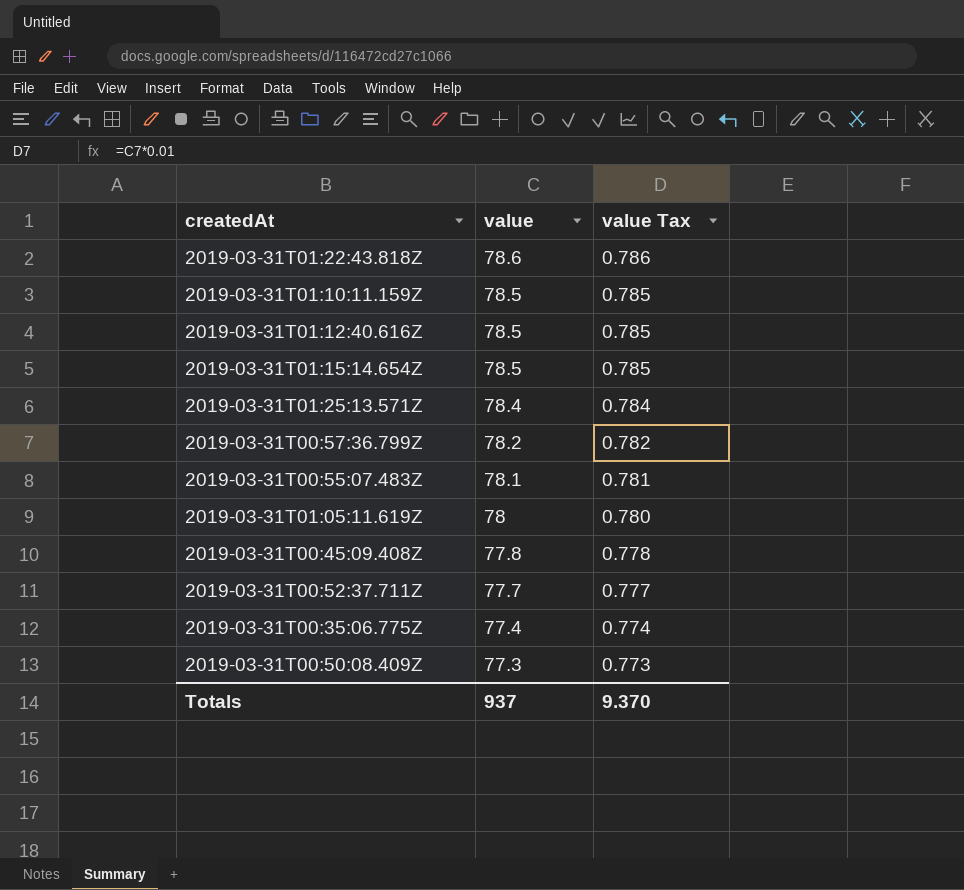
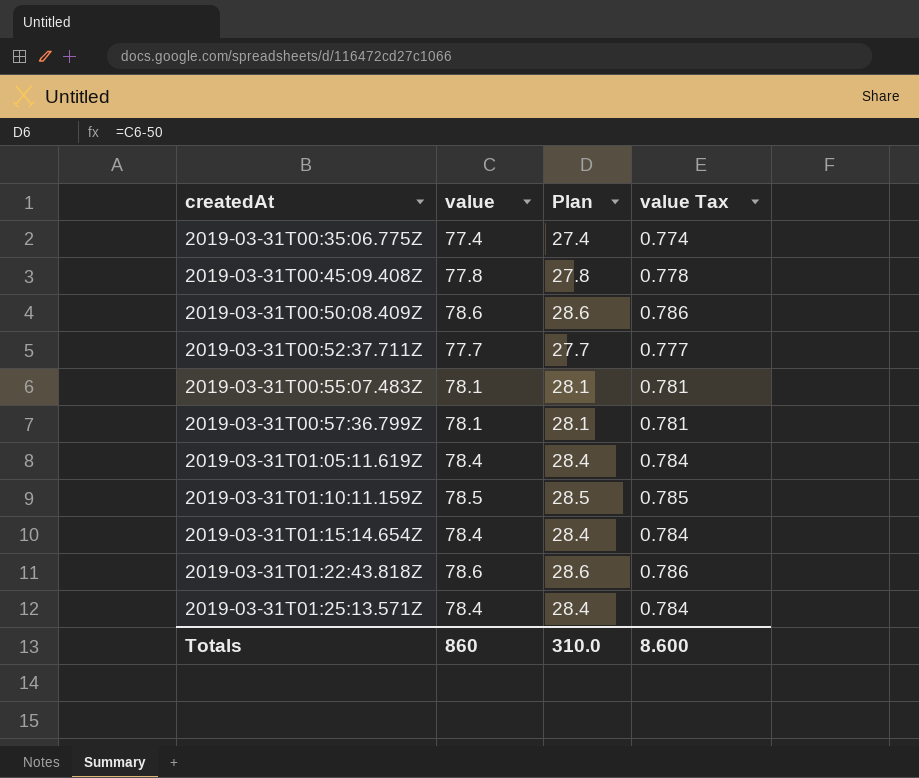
row order: value descending -> createdAt ascending
column Plan | formula: none -> [value] - 50
row 2019-03-31T01:12:40.616Z: 78.5 | 0.785 -> none
2019-03-31T00:50:08.409Z | value: 77.3 -> 78.6
2019-03-31T00:50:08.409Z | value Tax: 0.773 -> 0.786
2019-03-31T00:57:36.799Z | value: 78.2 -> 78.1
2019-03-31T00:57:36.799Z | value Tax: 0.782 -> 0.781
2019-03-31T01:05:11.619Z | value: 78 -> 78.4
2019-03-31T01:05:11.619Z | value Tax: 0.780 -> 0.784
2019-03-31T01:15:14.654Z | value: 78.5 -> 78.4
2019-03-31T01:15:14.654Z | value Tax: 0.785 -> 0.784
Totals | value: 937 -> 860
Totals | value Tax: 9.370 -> 8.600

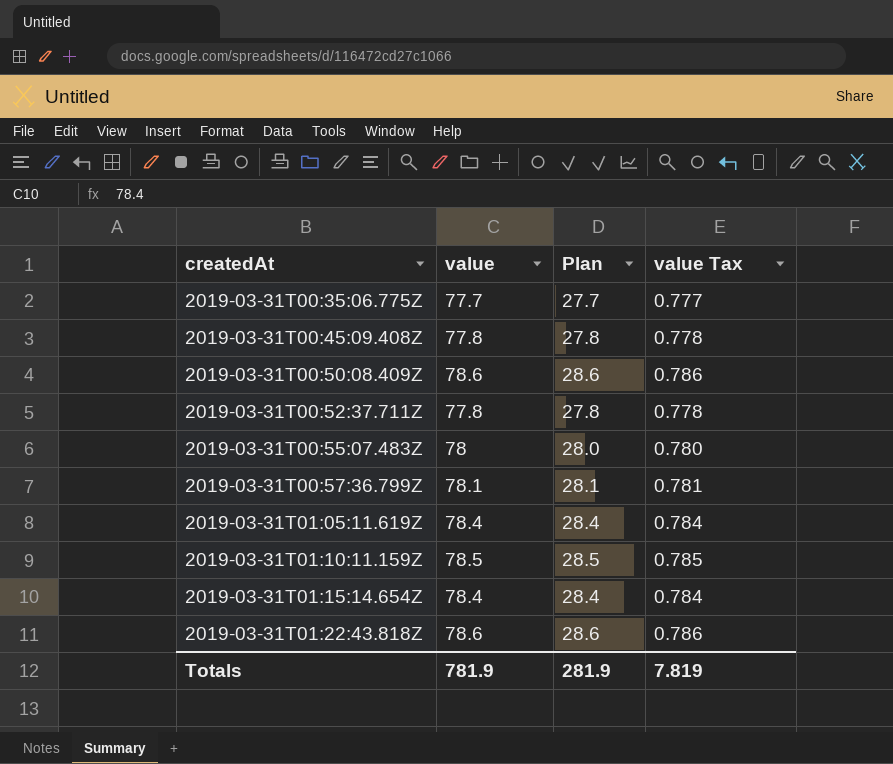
row 2019-03-31T01:25:13.571Z: 78.4 | 28.4 | 0.784 -> none
2019-03-31T00:35:06.775Z | value: 77.4 -> 77.7
2019-03-31T00:35:06.775Z | Plan: 27.4 -> 27.7
2019-03-31T00:35:06.775Z | value Tax: 0.774 -> 0.777
2019-03-31T00:52:37.711Z | value: 77.7 -> 77.8
2019-03-31T00:52:37.711Z | Plan: 27.7 -> 27.8
2019-03-31T00:52:37.711Z | value Tax: 0.777 -> 0.778
2019-03-31T00:55:07.483Z | value: 78.1 -> 78
2019-03-31T00:55:07.483Z | Plan: 28.1 -> 28.0
2019-03-31T00:55:07.483Z | value Tax: 0.781 -> 0.780
Totals | value: 860 -> 781.9
Totals | Plan: 310.0 -> 281.9
Totals | value Tax: 8.600 -> 7.819

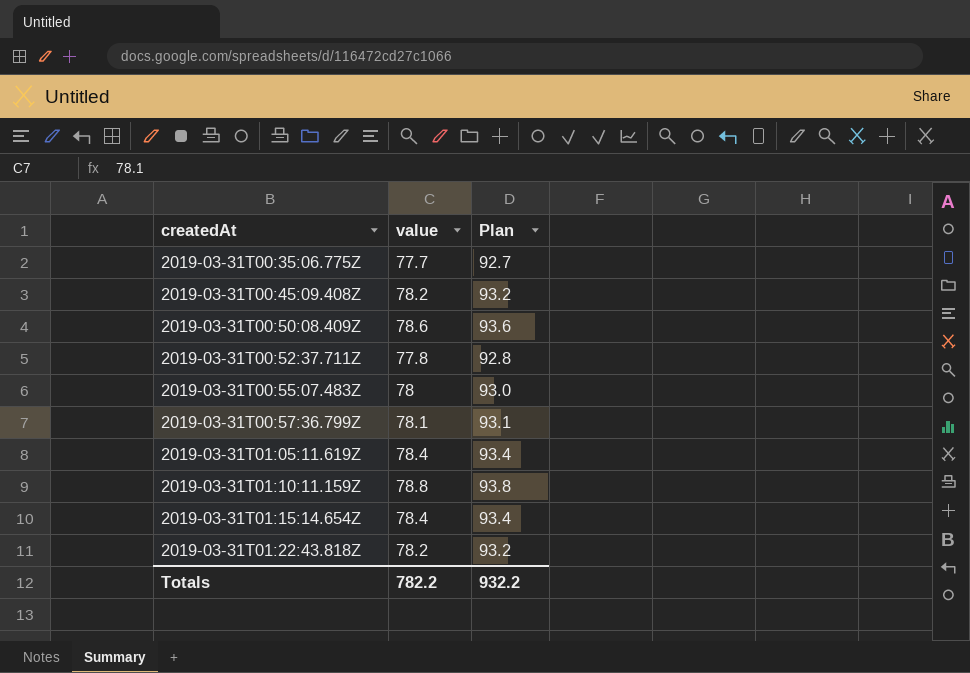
column value Tax | formula: [value] * 0.01 -> none
column Plan | formula: [value] - 50 -> [value] + 15
2019-03-31T00:45:09.408Z | value: 77.8 -> 78.2
2019-03-31T01:10:11.159Z | value: 78.5 -> 78.8
2019-03-31T01:22:43.818Z | value: 78.6 -> 78.2
Totals | value: 781.9 -> 782.2
Totals | Plan: 281.9 -> 932.2

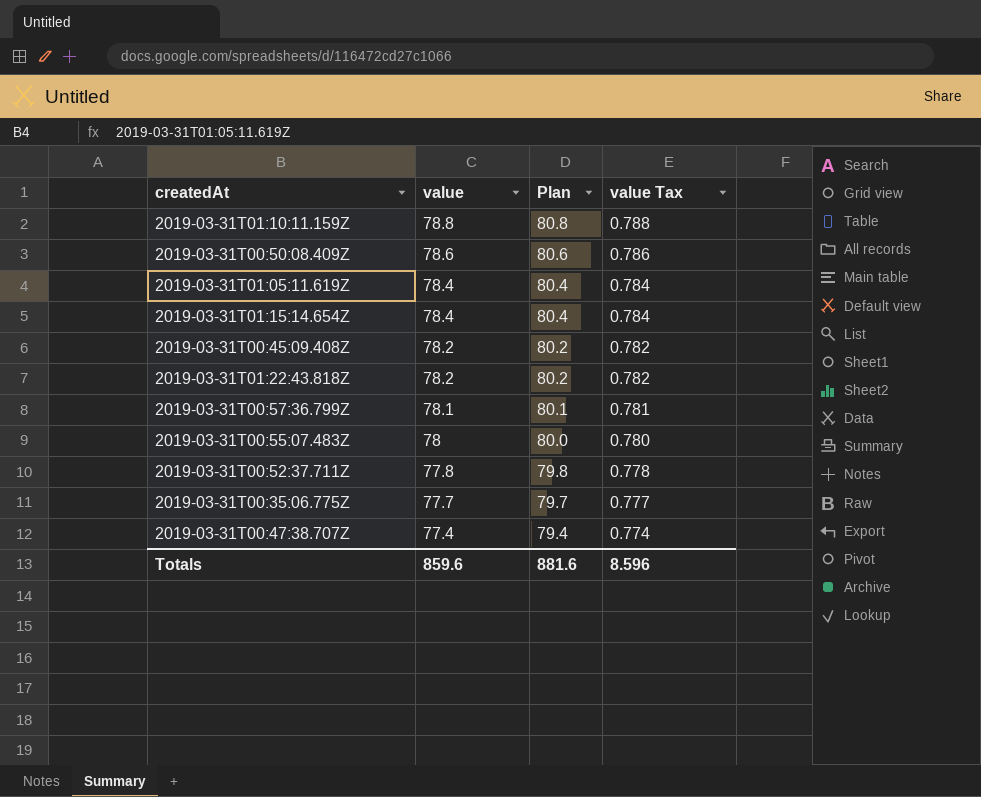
row order: createdAt ascending -> value descending
column Plan | formula: [value] + 15 -> [value] + 2
column value Tax | formula: none -> [value] * 0.01
row 2019-03-31T00:47:38.707Z: none -> 77.4 | 79.4 | 0.774
Totals | value: 782.2 -> 859.6
Totals | Plan: 932.2 -> 881.6

